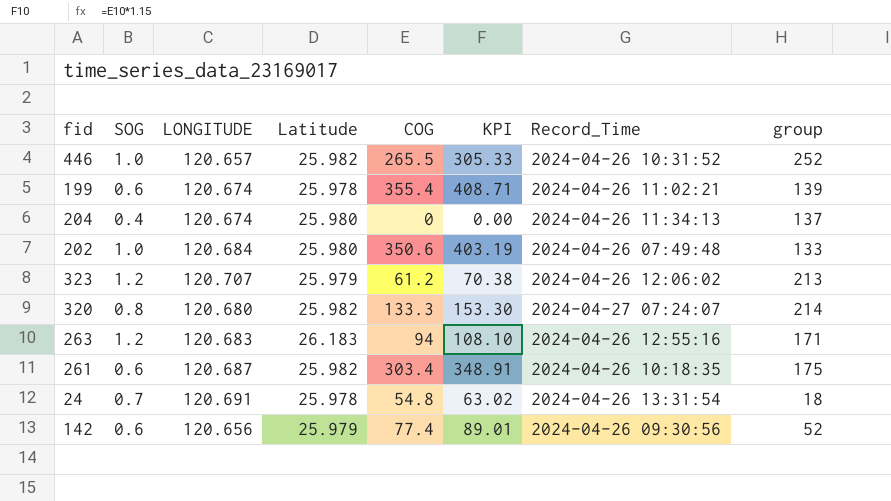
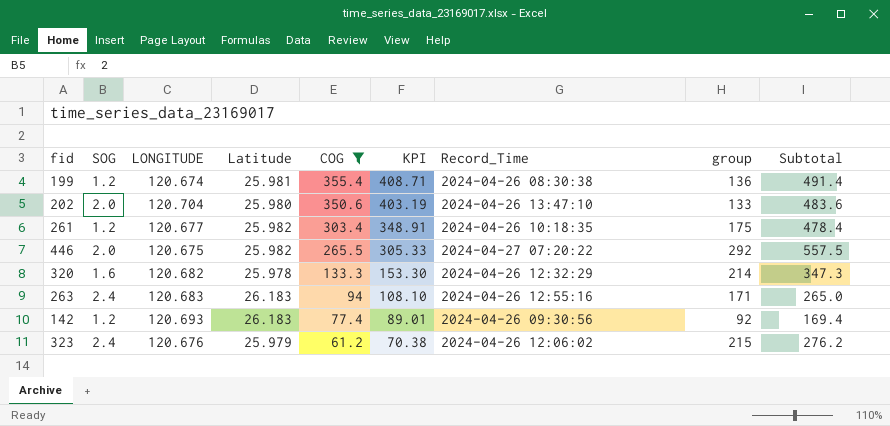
filter: none -> COG >= 61.2
row order: none -> COG descending
column Subtotal | formula: none -> [COG] + [group]
199 | SOG: 0.6 -> 1.2
199 | Latitude: 25.978 -> 25.981
199 | Record_Time: 2024-04-26 11:02:21 -> 2024-04-26 08:30:38
199 | group: 139 -> 136
202 | SOG: 1.0 -> 2.0
202 | LONGITUDE: 120.684 -> 120.704
202 | Record_Time: 2024-04-26 07:49:48 -> 2024-04-26 13:47:10
261 | SOG: 0.6 -> 1.2
261 | LONGITUDE: 120.687 -> 120.677
446 | SOG: 1.0 -> 2.0
446 | LONGITUDE: 120.657 -> 120.675
446 | Record_Time: 2024-04-26 10:31:52 -> 2024-04-27 07:20:22
446 | group: 252 -> 292
320 | SOG: 0.8 -> 1.6
320 | LONGITUDE: 120.680 -> 120.682
320 | Latitude: 25.982 -> 25.978
320 | Record_Time: 2024-04-27 07:24:07 -> 2024-04-26 12:32:29
263 | SOG: 1.2 -> 2.4
142 | SOG: 0.6 -> 1.2
142 | LONGITUDE: 120.656 -> 120.693
142 | Latitude: 25.979 -> 26.183
142 | group: 52 -> 92
323 | SOG: 1.2 -> 2.4
323 | LONGITUDE: 120.707 -> 120.676
323 | group: 213 -> 215

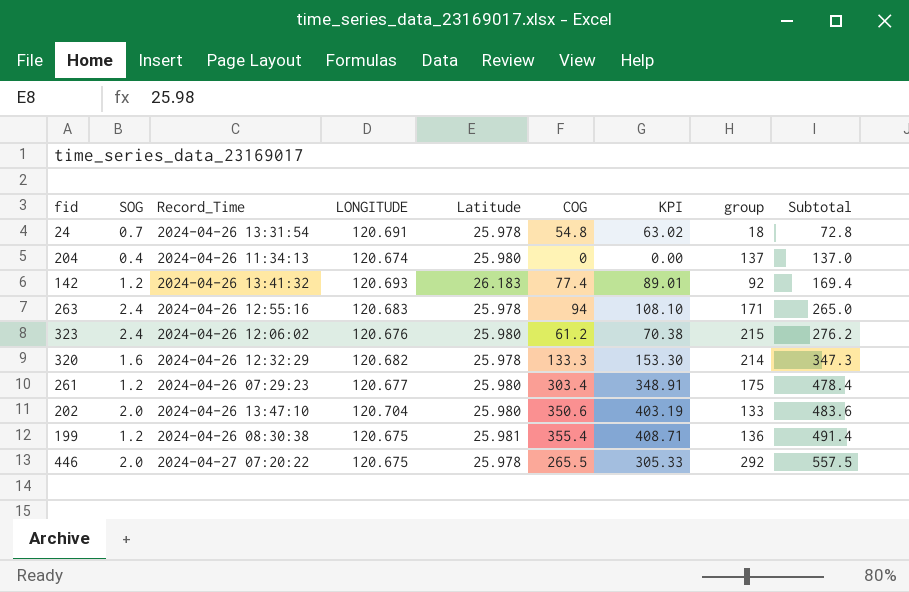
filter: COG >= 61.2 -> none
row order: COG descending -> Subtotal ascending
column Record_Time | position: 7 -> 3
142 | Record_Time: 2024-04-26 09:30:56 -> 2024-04-26 13:41:32
263 | Latitude: 26.183 -> 25.978
323 | Latitude: 25.979 -> 25.980
261 | Record_Time: 2024-04-26 10:18:35 -> 2024-04-26 07:29:23
261 | Latitude: 25.982 -> 25.980
199 | LONGITUDE: 120.674 -> 120.675
446 | Latitude: 25.982 -> 25.978

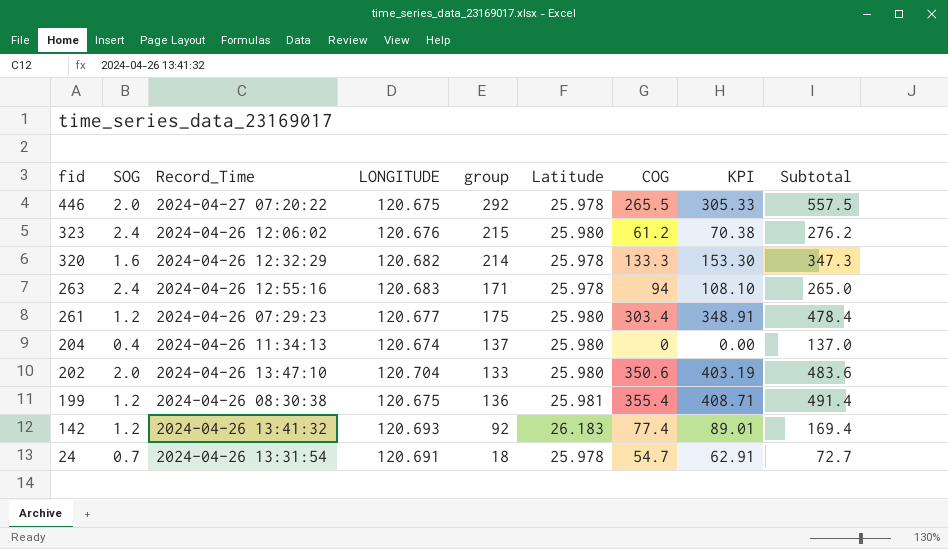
row order: Subtotal ascending -> fid descending
column group | position: 8 -> 5
24 | COG: 54.8 -> 54.7
24 | KPI: 63.02 -> 62.91
24 | Subtotal: 72.8 -> 72.7

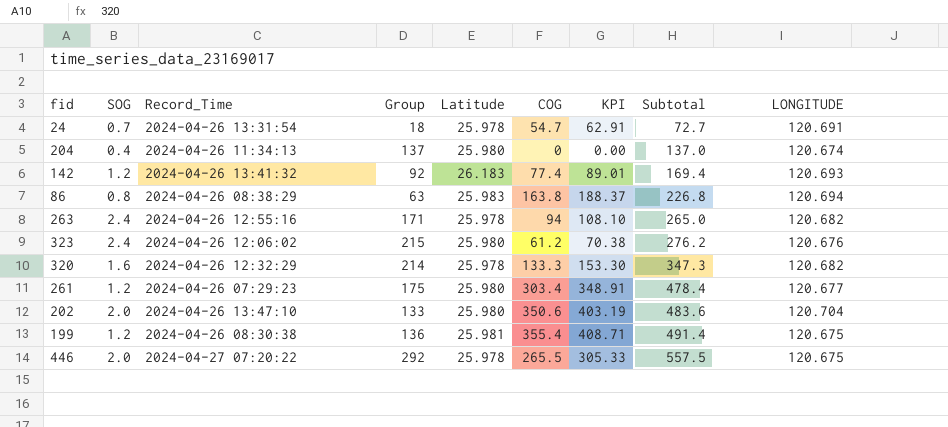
row order: fid descending -> Subtotal ascending
column name: group -> Group
column LONGITUDE | position: 4 -> 9
row 86: none -> 0.8 | 2024-04-26 08:38:29 | 63 | 25.983 | 163.8 | 188.37 | 226.8 | 120.694
263 | LONGITUDE: 120.683 -> 120.682

